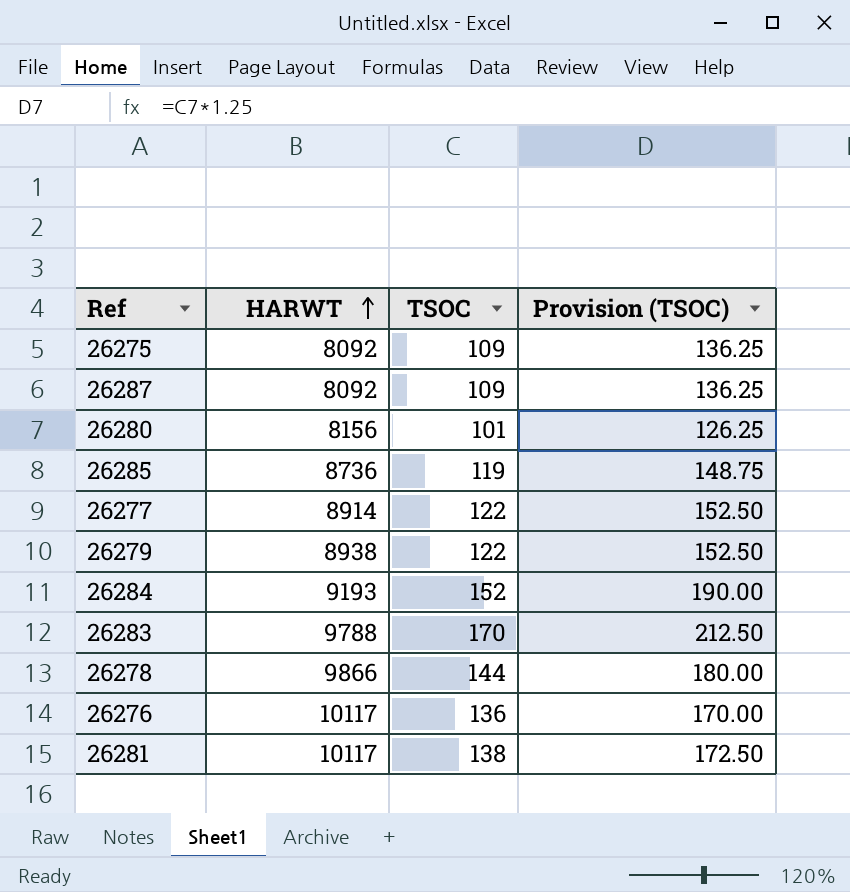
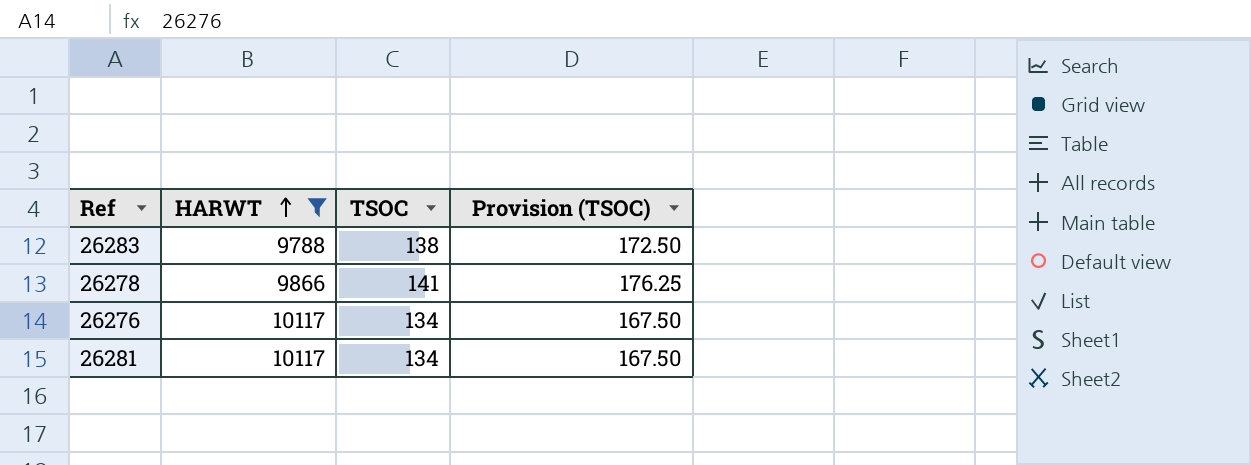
filter: none -> HARWT >= 9788
26283 | TSOC: 170 -> 138
26283 | Provision (TSOC): 212.50 -> 172.50
26278 | TSOC: 144 -> 141
26278 | Provision (TSOC): 180.00 -> 176.25
26276 | TSOC: 136 -> 134
26276 | Provision (TSOC): 170.00 -> 167.50
26281 | TSOC: 138 -> 134
26281 | Provision (TSOC): 172.50 -> 167.50

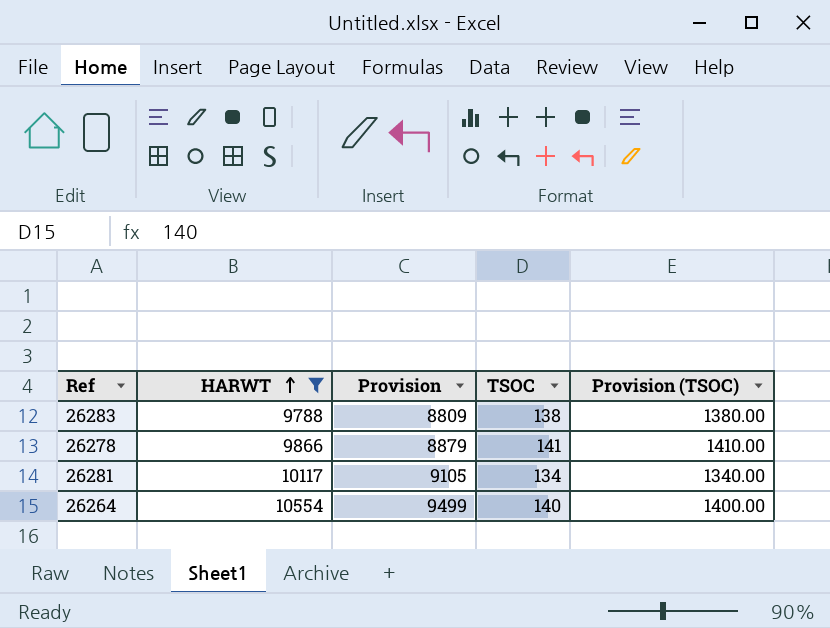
column Provision | formula: none -> [HARWT] * 0.9
column Provision (TSOC) | formula: [TSOC] * 1.25 -> [TSOC] * 10
row 26276: 10117 | 134 | 167.50 -> none
row 26264: none -> 10554 | 9499 | 140 | 1400.00

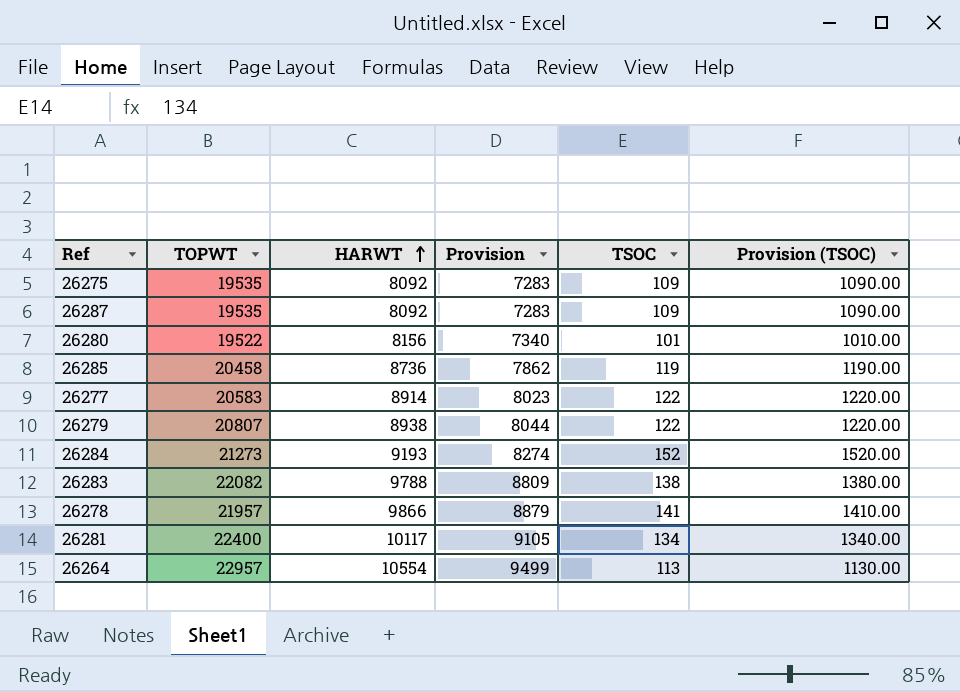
filter: HARWT >= 9788 -> none
column TOPWT | position: none -> 2
26264 | TSOC: 140 -> 113
26264 | Provision (TSOC): 1400.00 -> 1130.00

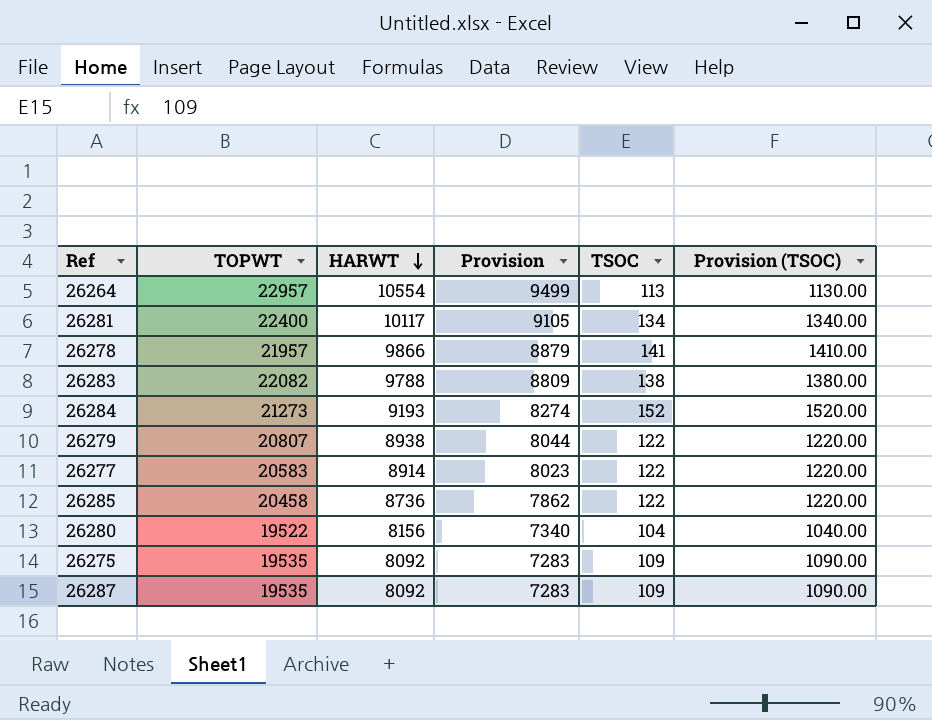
row order: HARWT ascending -> HARWT descending
26285 | TSOC: 119 -> 122
26285 | Provision (TSOC): 1190.00 -> 1220.00
26280 | TSOC: 101 -> 104
26280 | Provision (TSOC): 1010.00 -> 1040.00

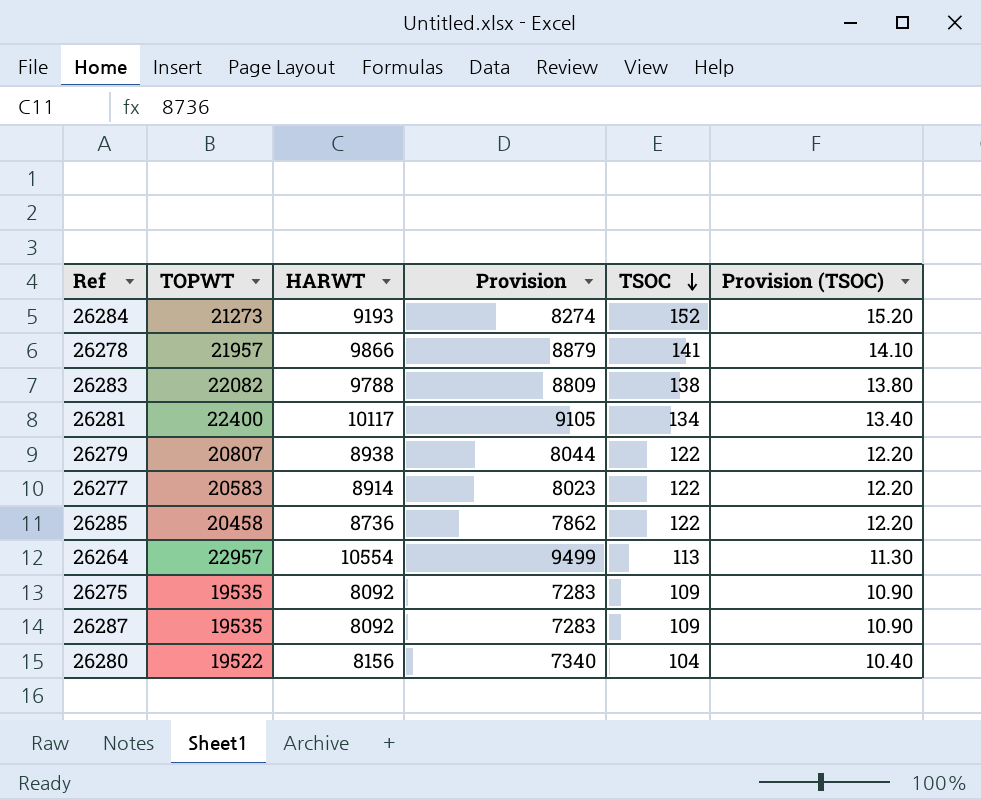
row order: HARWT descending -> TSOC descending
column Provision (TSOC) | formula: [TSOC] * 10 -> [TSOC] * 0.1

